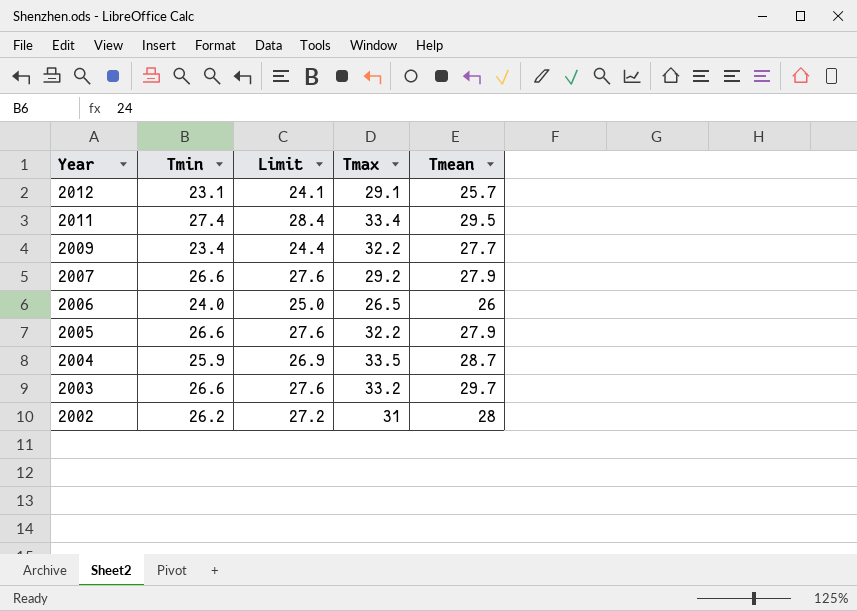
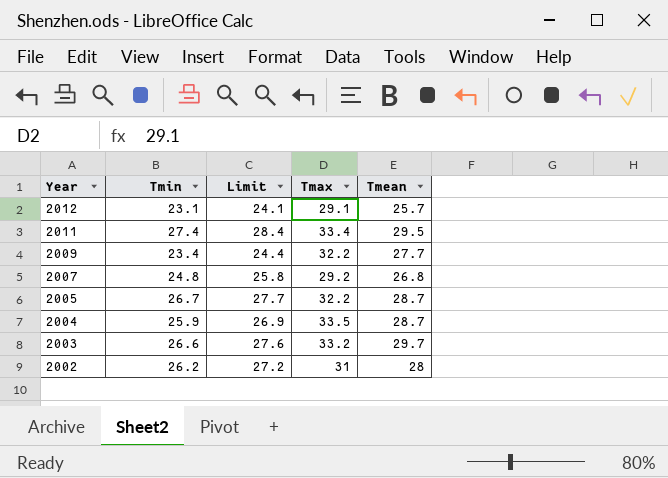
row 2006: 24.0 | 25.0 | 26.5 | 26 -> none
2007 | Tmin: 26.6 -> 24.8
2007 | Limit: 27.6 -> 25.8
2007 | Tmean: 27.9 -> 26.8
2005 | Tmin: 26.6 -> 26.7
2005 | Limit: 27.6 -> 27.7
2005 | Tmean: 27.9 -> 28.7

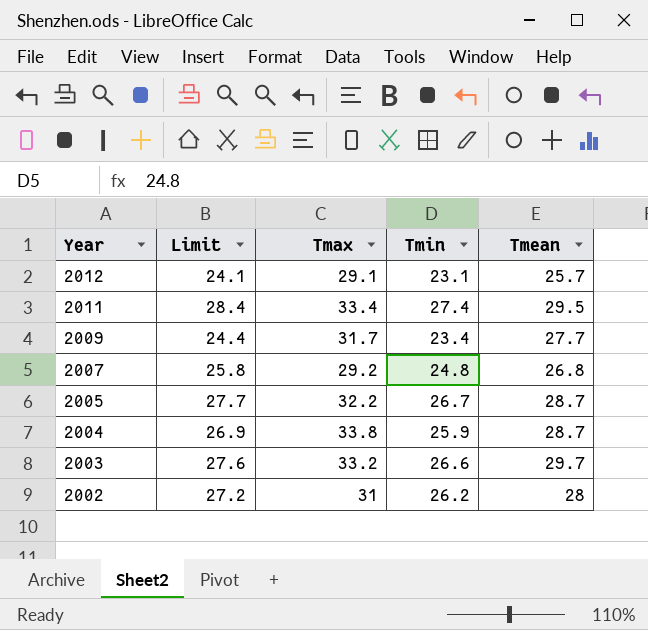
column Tmin | position: 2 -> 4
2009 | Tmax: 32.2 -> 31.7
2004 | Tmax: 33.5 -> 33.8

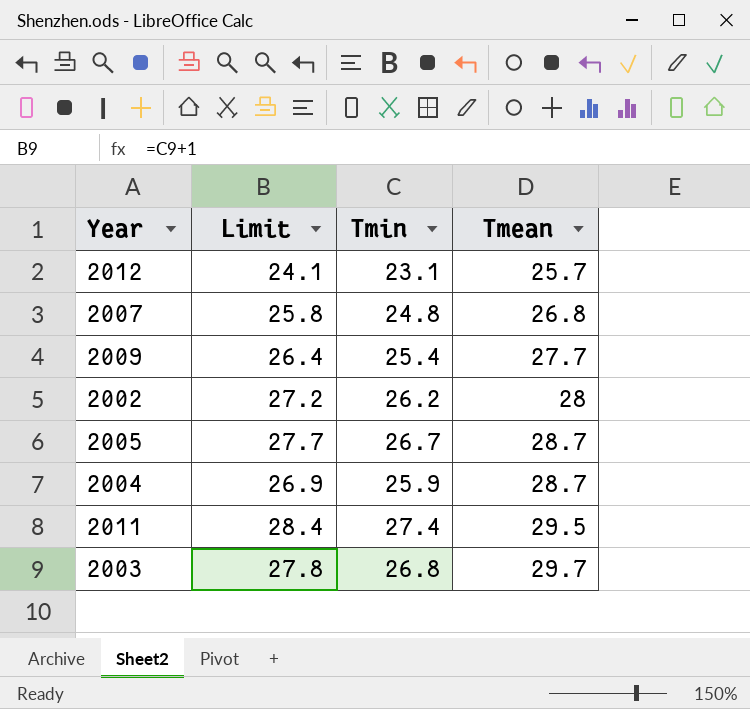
row order: Year descending -> Tmean ascending
column Tmax | position: 3 -> none
2009 | Limit: 24.4 -> 26.4
2009 | Tmin: 23.4 -> 25.4
2003 | Limit: 27.6 -> 27.8
2003 | Tmin: 26.6 -> 26.8

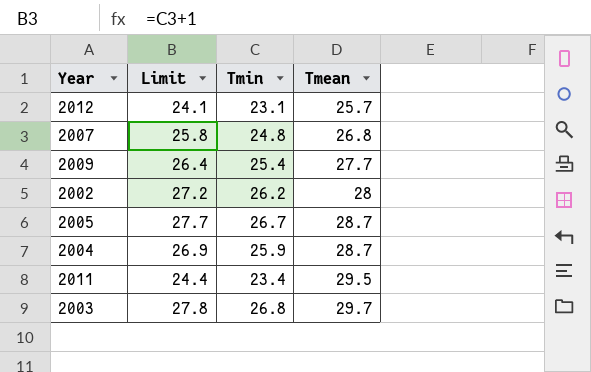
2011 | Limit: 28.4 -> 24.4
2011 | Tmin: 27.4 -> 23.4

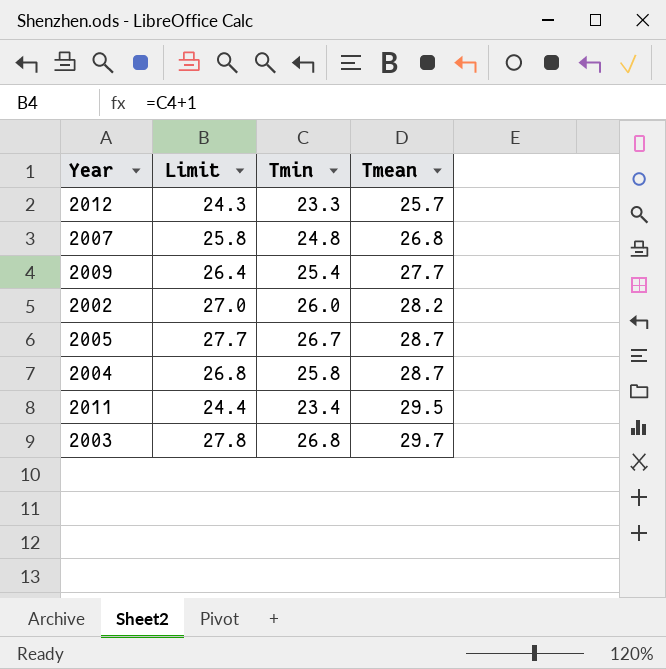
2012 | Limit: 24.1 -> 24.3
2012 | Tmin: 23.1 -> 23.3
2002 | Limit: 27.2 -> 27.0
2002 | Tmin: 26.2 -> 26.0
2002 | Tmean: 28 -> 28.2
2004 | Limit: 26.9 -> 26.8
2004 | Tmin: 25.9 -> 25.8

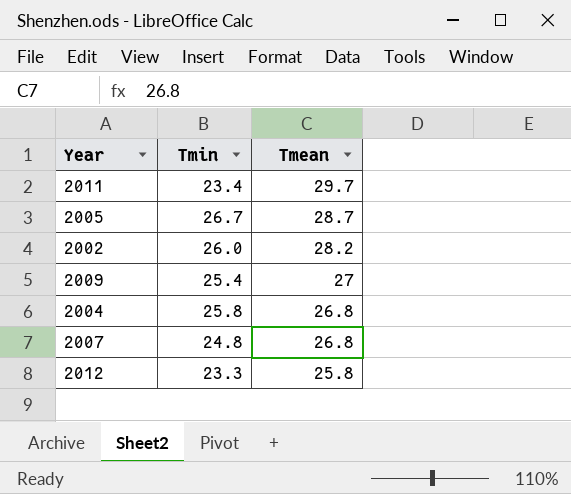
row order: Tmean ascending -> Tmean descending
column Limit | formula: [Tmin] + 1 -> none
row 2003: 27.8 | 26.8 | 29.7 -> none
2011 | Tmean: 29.5 -> 29.7
2009 | Tmean: 27.7 -> 27
2004 | Tmean: 28.7 -> 26.8
2012 | Tmean: 25.7 -> 25.8

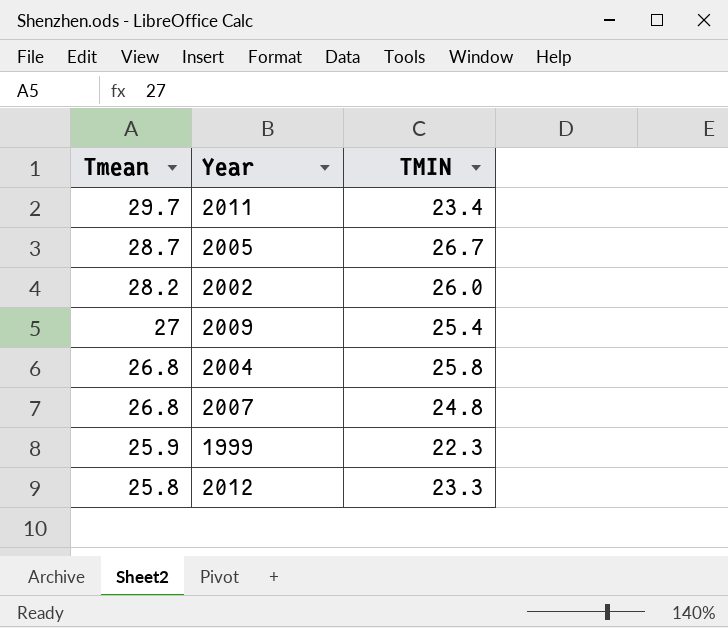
column Tmean | position: 3 -> 1
column name: Tmin -> TMIN
row 1999: none -> 25.9 | 22.3

